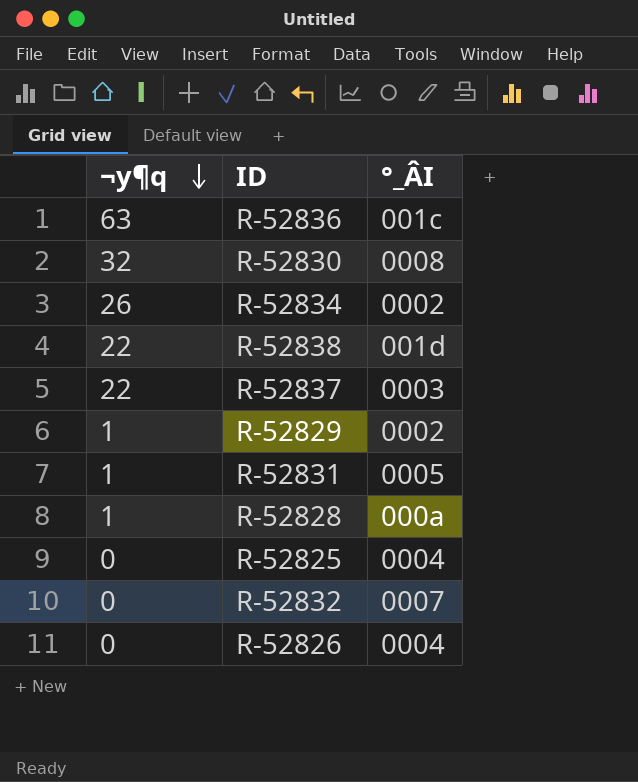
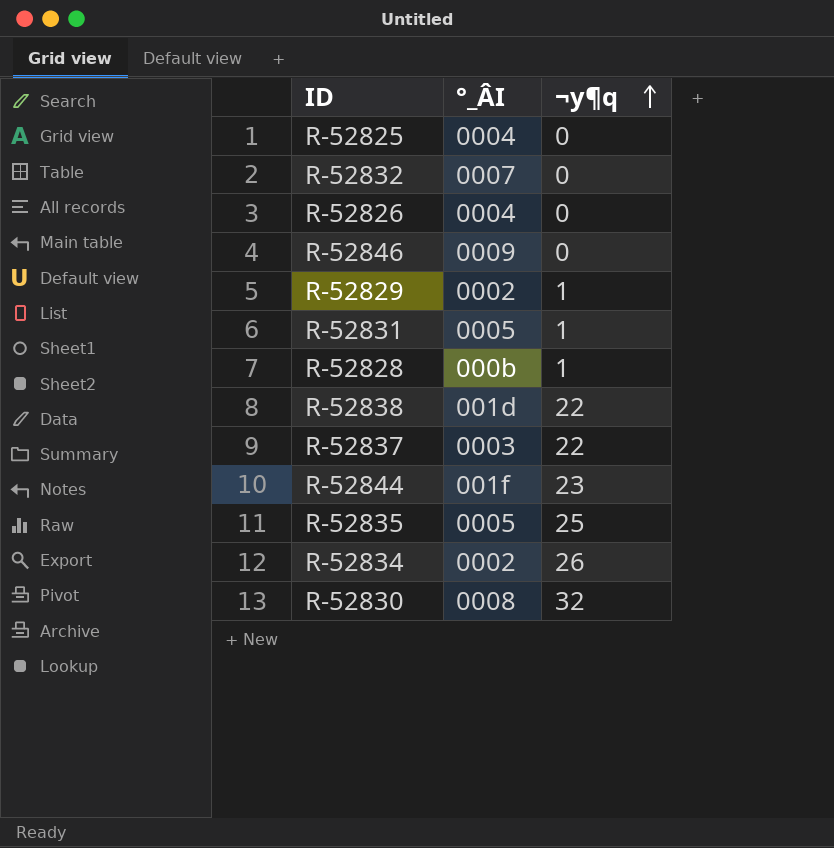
row order: ¬y¶q descending -> ¬y¶q ascending
column ¬y¶q | position: 1 -> 3
row R-52836: 63 | 001c -> none
row R-52846: none -> 0009 | 0
R-52828 | °_ÂI: 000a -> 000b
row R-52844: none -> 001f | 23
row R-52835: none -> 0005 | 25

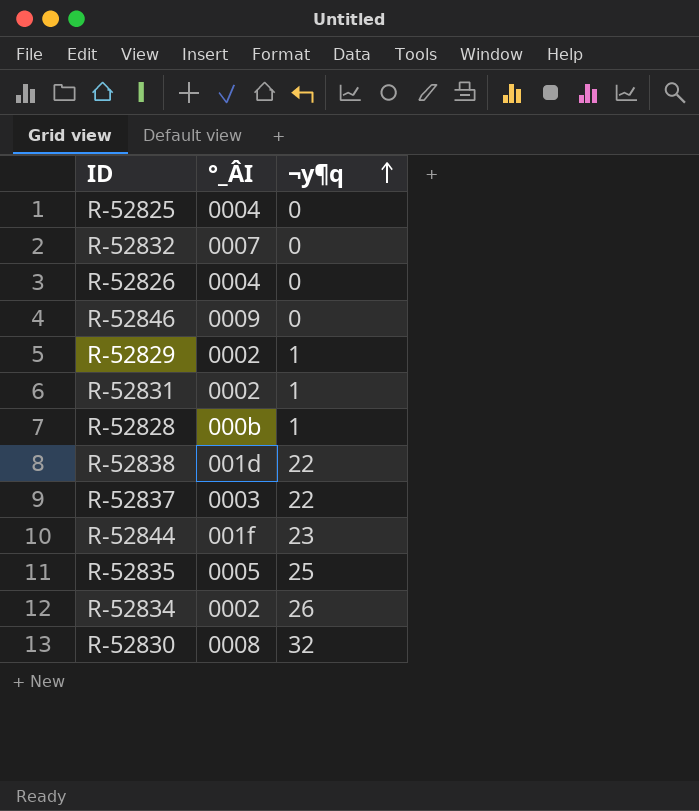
R-52831 | °_ÂI: 0005 -> 0002

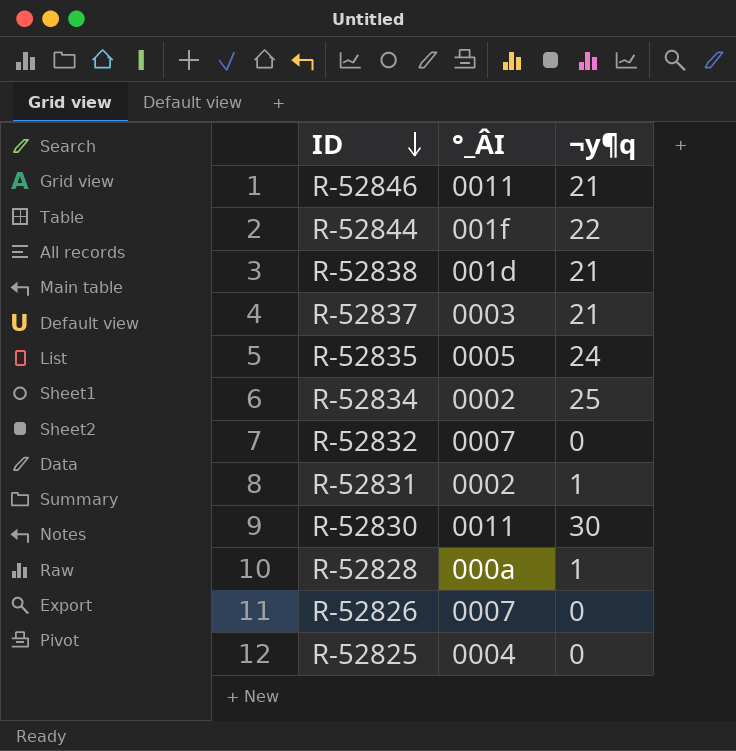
row order: ¬y¶q ascending -> ID descending
row R-52829: 0002 | 1 -> none
R-52846 | °_ÂI: 0009 -> 0011
R-52846 | ¬y¶q: 0 -> 21
R-52844 | ¬y¶q: 23 -> 22
R-52838 | ¬y¶q: 22 -> 21
R-52837 | ¬y¶q: 22 -> 21
R-52835 | ¬y¶q: 25 -> 24
R-52834 | ¬y¶q: 26 -> 25
R-52830 | °_ÂI: 0008 -> 0011
R-52830 | ¬y¶q: 32 -> 30
R-52828 | °_ÂI: 000b -> 000a
R-52826 | °_ÂI: 0004 -> 0007

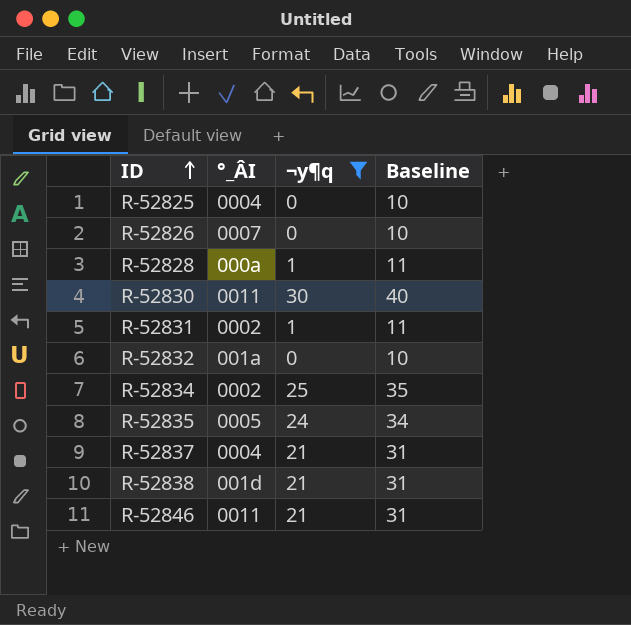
filter: none -> ¬y¶q != 22
row order: ID descending -> ID ascending
column Baseline | formula: none -> [¬y¶q] + 10
R-52832 | °_ÂI: 0007 -> 001a
R-52837 | °_ÂI: 0003 -> 0004

